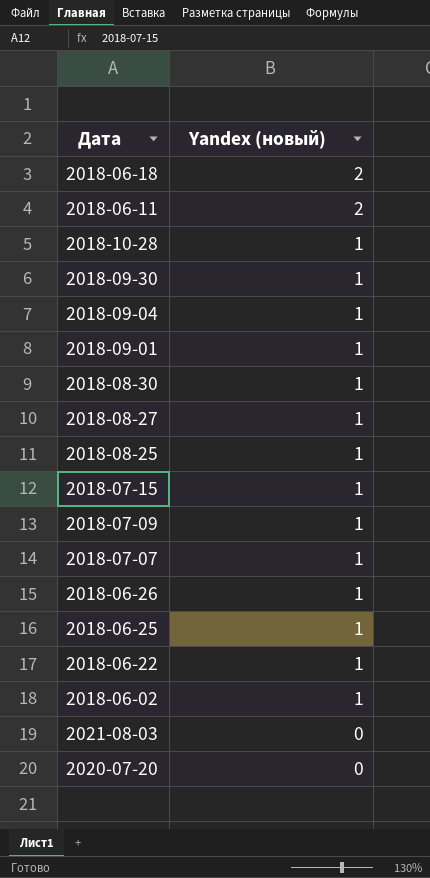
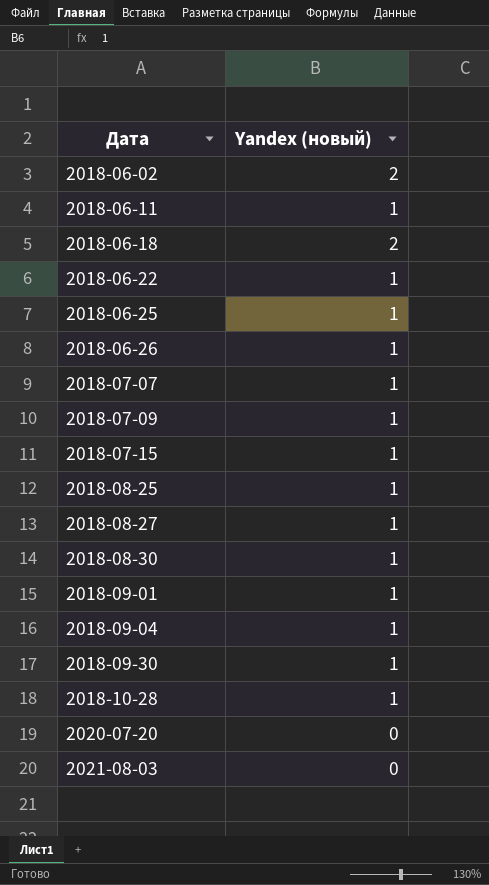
row order: Yandex (новый) descending -> Дата ascending
2018-06-02 | Yandex (новый): 1 -> 2
2018-06-11 | Yandex (новый): 2 -> 1

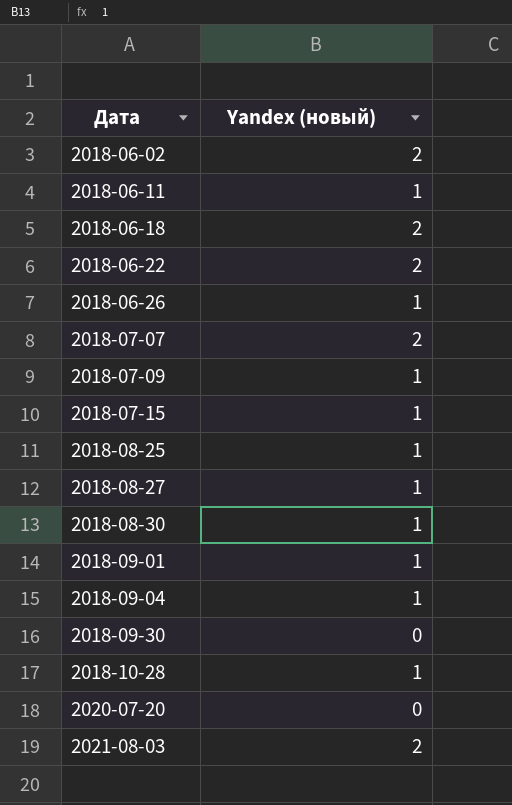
row 2018-06-25: 1 -> none
2018-06-22 | Yandex (новый): 1 -> 2
2018-07-07 | Yandex (новый): 1 -> 2
2018-09-30 | Yandex (новый): 1 -> 0
2021-08-03 | Yandex (новый): 0 -> 2

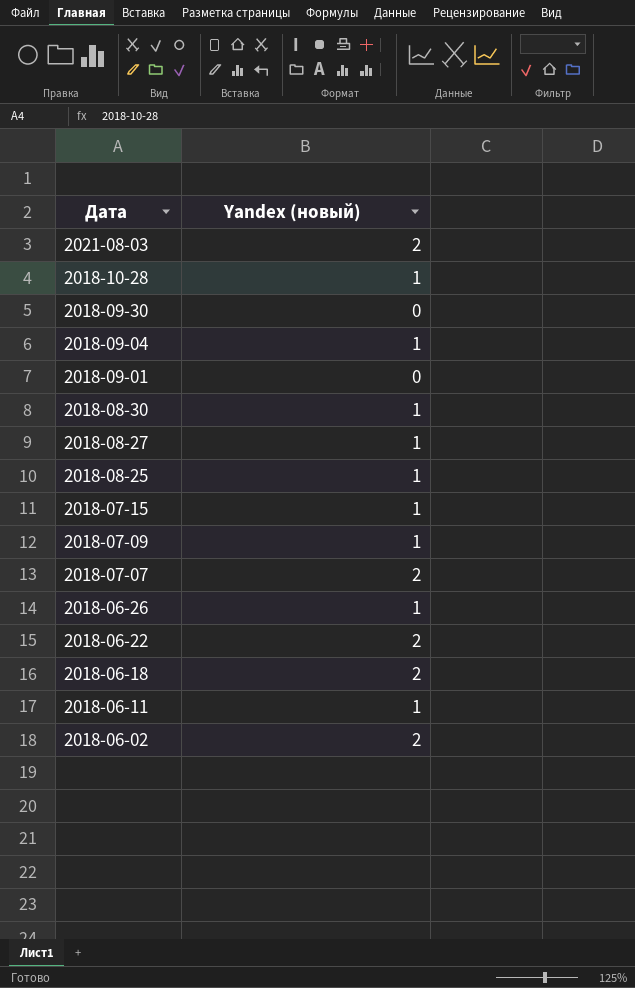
row order: Дата ascending -> Дата descending
row 2020-07-20: 0 -> none
2018-09-01 | Yandex (новый): 1 -> 0

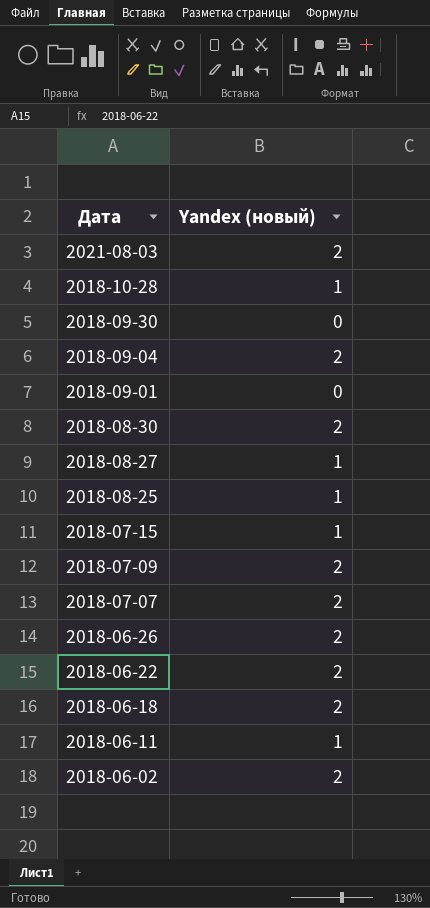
2018-09-04 | Yandex (новый): 1 -> 2
2018-08-30 | Yandex (новый): 1 -> 2
2018-07-09 | Yandex (новый): 1 -> 2
2018-06-26 | Yandex (новый): 1 -> 2

